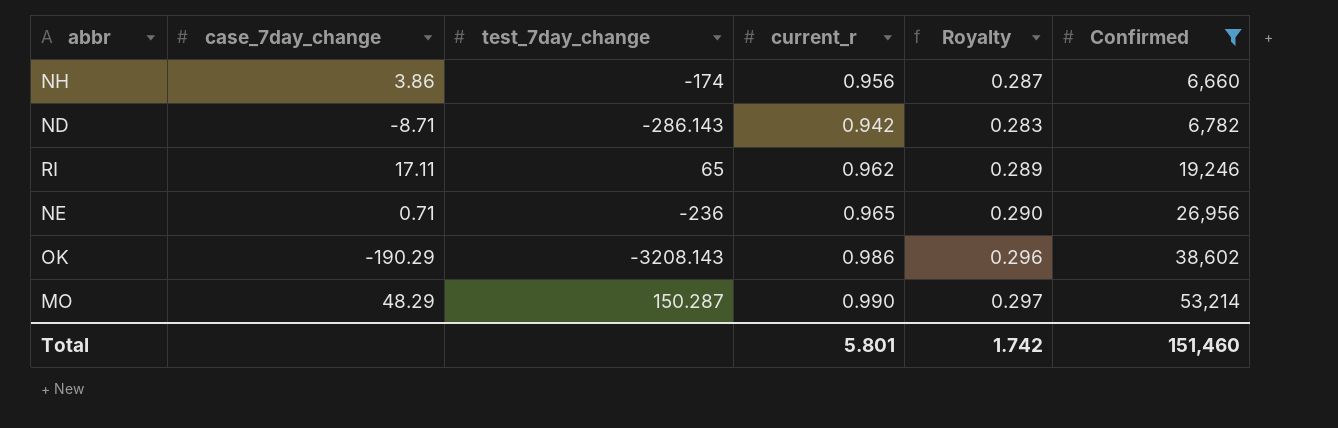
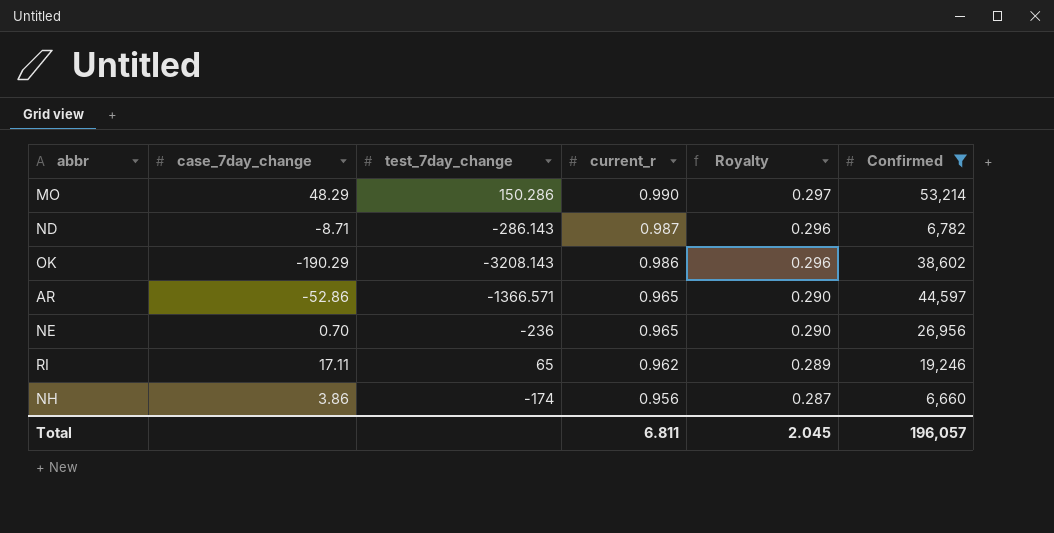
row order: Confirmed ascending -> current_r descending
MO | test_7day_change: 150.287 -> 150.286
ND | current_r: 0.942 -> 0.987
ND | Royalty: 0.283 -> 0.296
row AR: none -> -52.86 | -1366.571 | 0.965 | 0.290 | 44,597
NE | case_7day_change: 0.71 -> 0.70
Total | current_r: 5.801 -> 6.811
Total | Royalty: 1.742 -> 2.045
Total | Confirmed: 151,460 -> 196,057

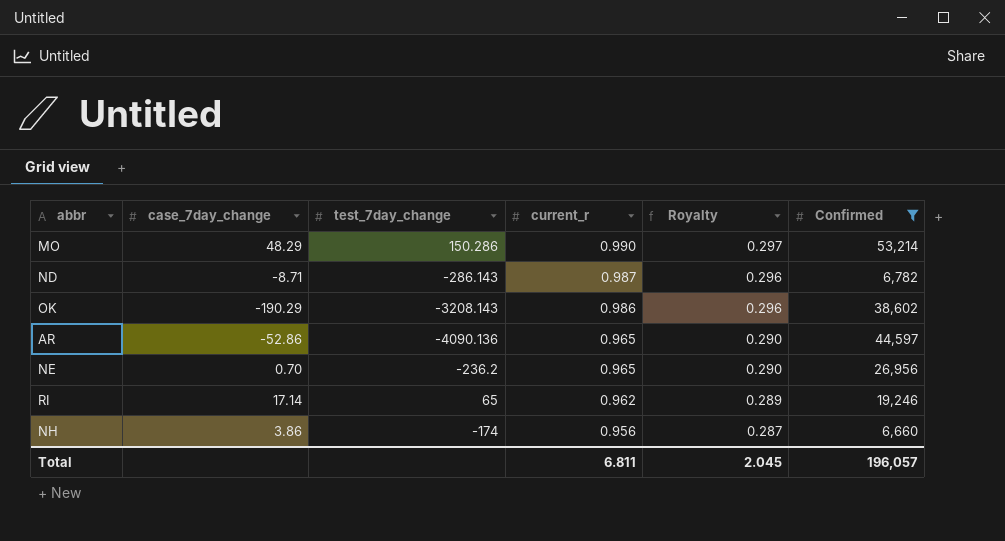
AR | test_7day_change: -1366.571 -> -4090.136
NE | test_7day_change: -236 -> -236.2
RI | case_7day_change: 17.11 -> 17.14

